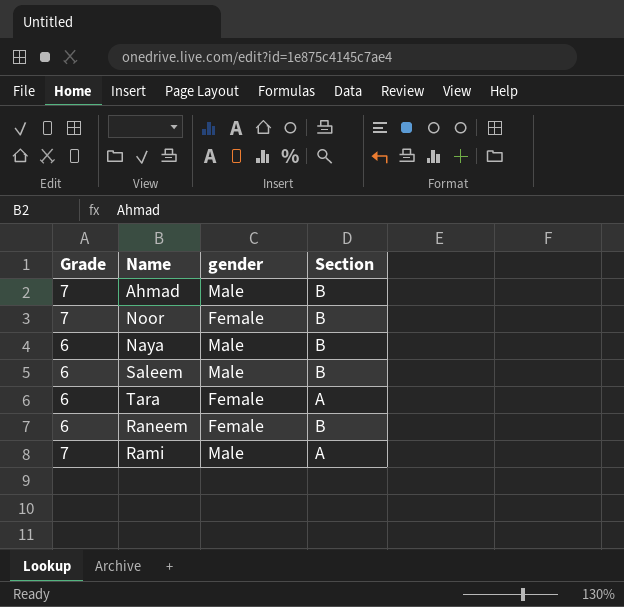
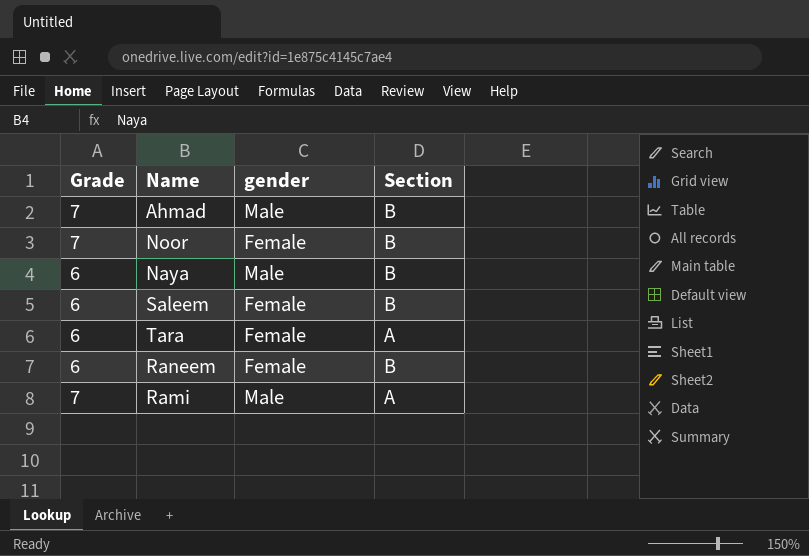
Saleem | gender: Male -> Female

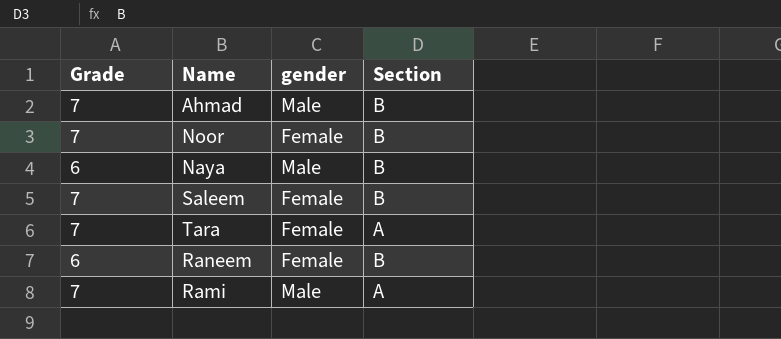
Saleem | Grade: 6 -> 7
Tara | Grade: 6 -> 7

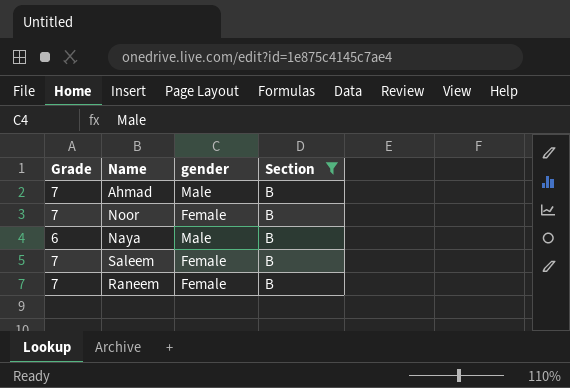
filter: none -> Section = B
Raneem | Grade: 6 -> 7

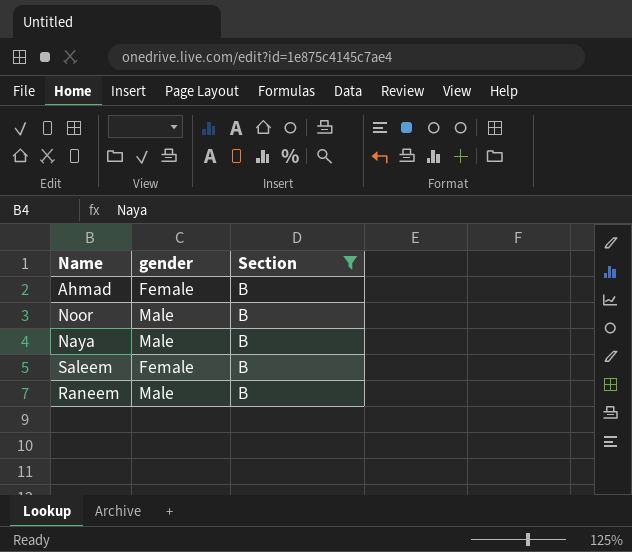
column Grade | position: 1 -> none
Ahmad | gender: Male -> Female
Noor | gender: Female -> Male
Raneem | gender: Female -> Male

